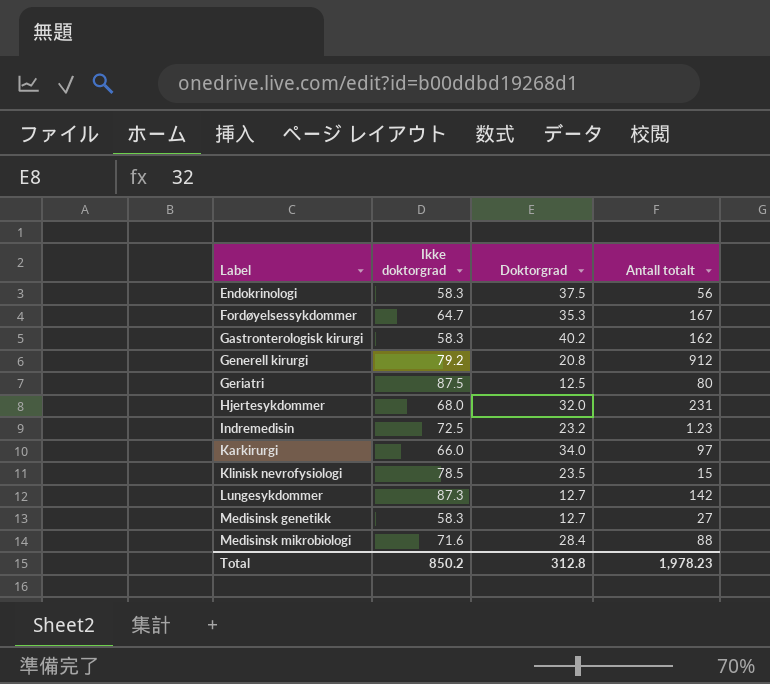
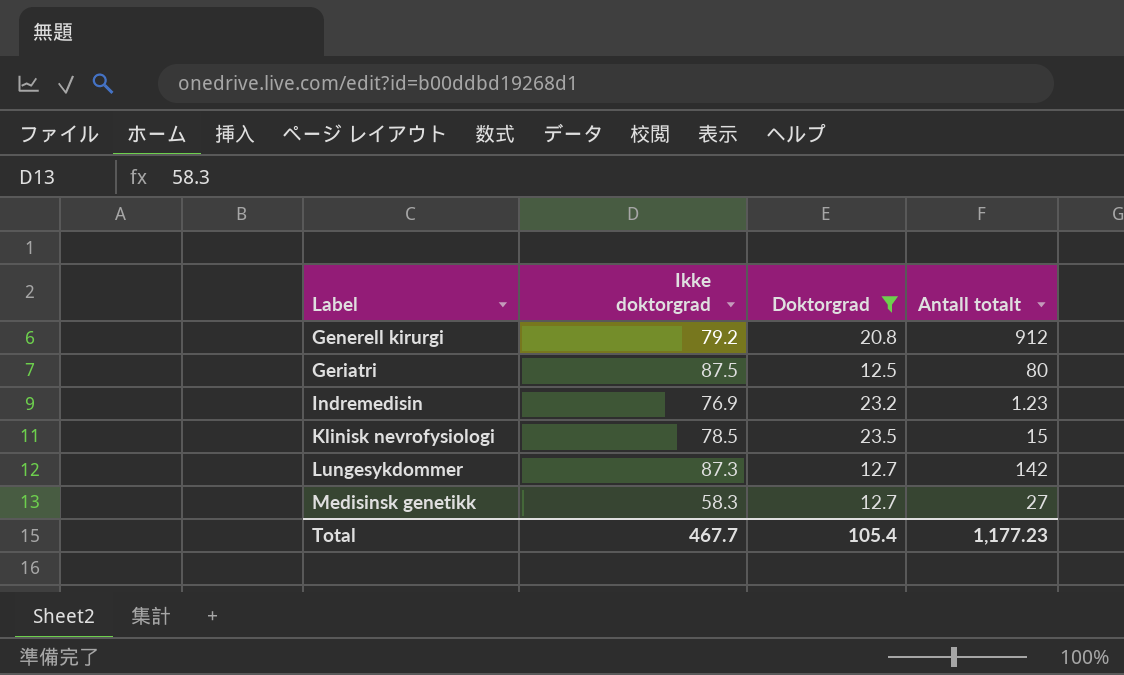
filter: none -> Doktorgrad <= 23.5
Indremedisin | Ikke doktorgrad: 72.5 -> 76.9
Total | Ikke doktorgrad: 850.2 -> 467.7
Total | Doktorgrad: 312.8 -> 105.4
Total | Antall totalt: 1,978.23 -> 1,177.23

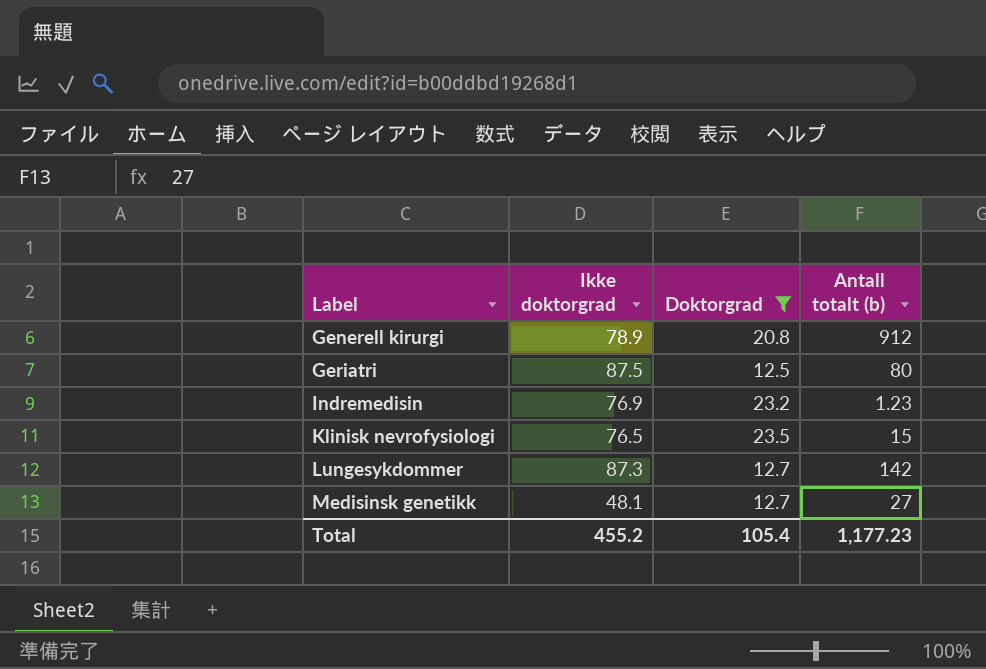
column name: Antall totalt -> Antall totalt (b)
Generell kirurgi | Ikke doktorgrad: 79.2 -> 78.9
Klinisk nevrofysiologi | Ikke doktorgrad: 78.5 -> 76.5
Medisinsk genetikk | Ikke doktorgrad: 58.3 -> 48.1
Total | Ikke doktorgrad: 467.7 -> 455.2

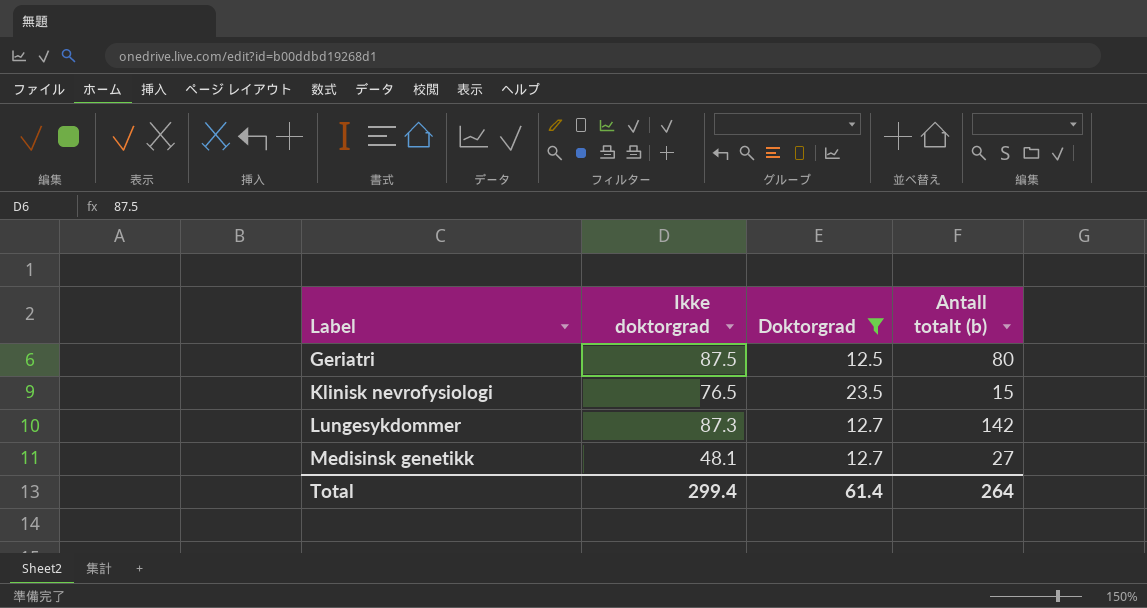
row Generell kirurgi: 78.9 | 20.8 | 912 -> none
row Indremedisin: 76.9 | 23.2 | 1.23 -> none
Total | Ikke doktorgrad: 455.2 -> 299.4
Total | Doktorgrad: 105.4 -> 61.4
Total | Antall totalt (b): 1,177.23 -> 264

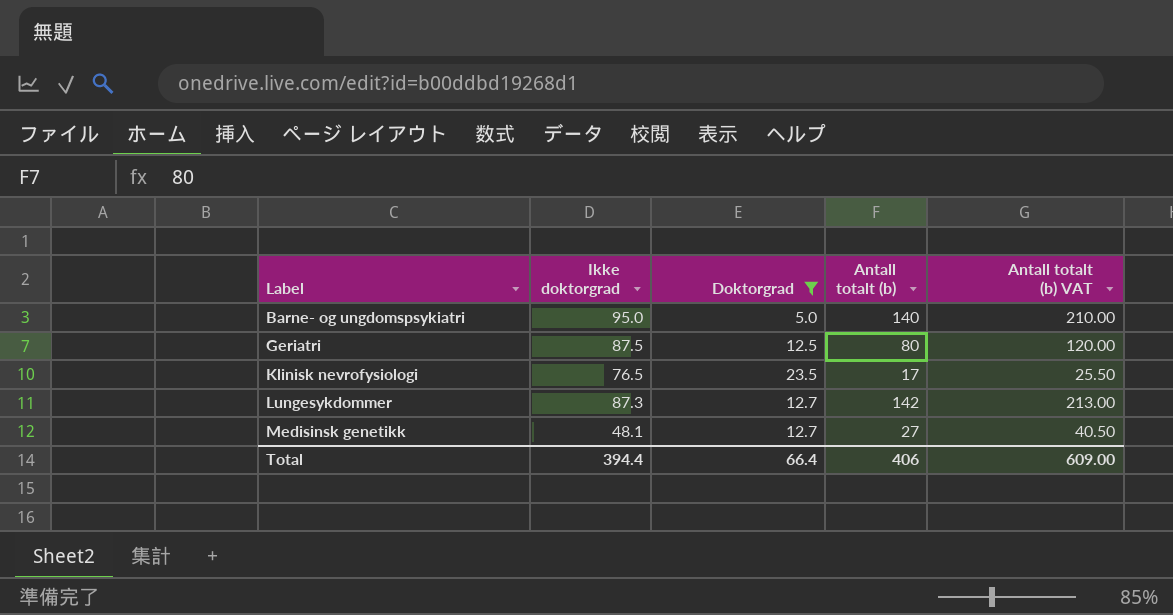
column Antall totalt (b) VAT | formula: none -> [Antall totalt (b)] * 1.5
row Barne- og ungdomspsykiatri: none -> 95.0 | 5.0 | 140 | 210.00
Klinisk nevrofysiologi | Antall totalt (b): 15 -> 17
Total | Ikke doktorgrad: 299.4 -> 394.4
Total | Doktorgrad: 61.4 -> 66.4
Total | Antall totalt (b): 264 -> 406

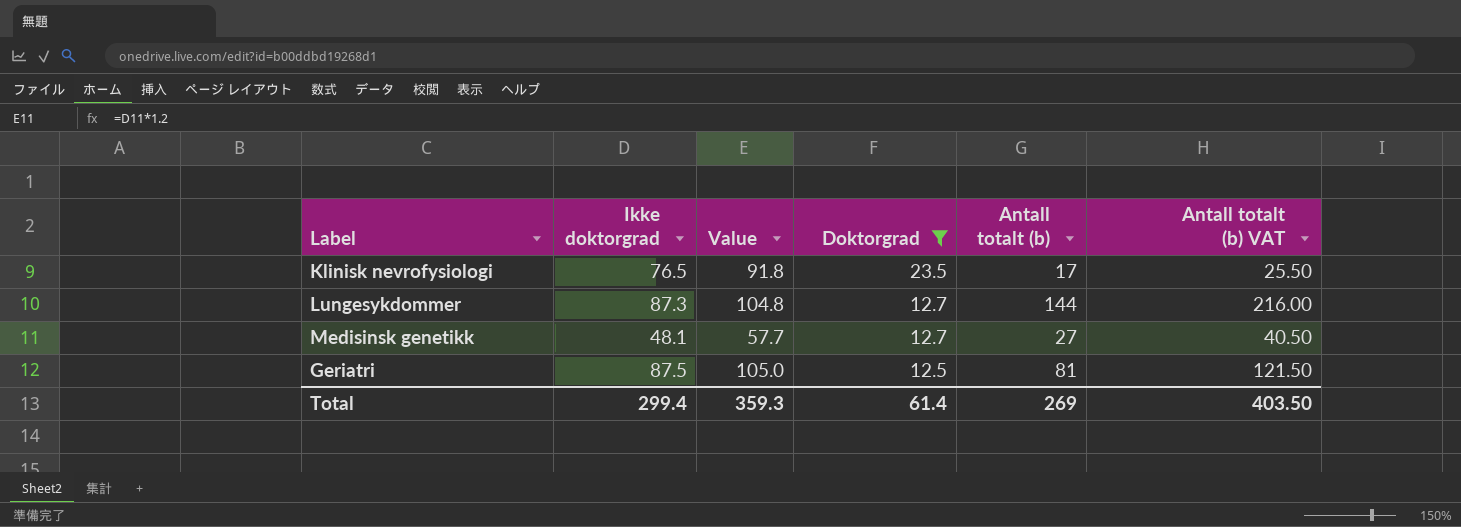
row order: Label ascending -> Doktorgrad descending
column Value | formula: none -> [Ikke doktorgrad] * 1.2
row Barne- og ungdomspsykiatri: 95.0 | 5.0 | 140 | 210.00 -> none
Lungesykdommer | Antall totalt (b): 142 -> 144
Lungesykdommer | Antall totalt (b) VAT: 213.00 -> 216.00
Geriatri | Antall totalt (b): 80 -> 81
Geriatri | Antall totalt (b) VAT: 120.00 -> 121.50
Total | Ikke doktorgrad: 394.4 -> 299.4
Total | Doktorgrad: 66.4 -> 61.4
Total | Antall totalt (b): 406 -> 269
Total | Antall totalt (b) VAT: 609.00 -> 403.50

